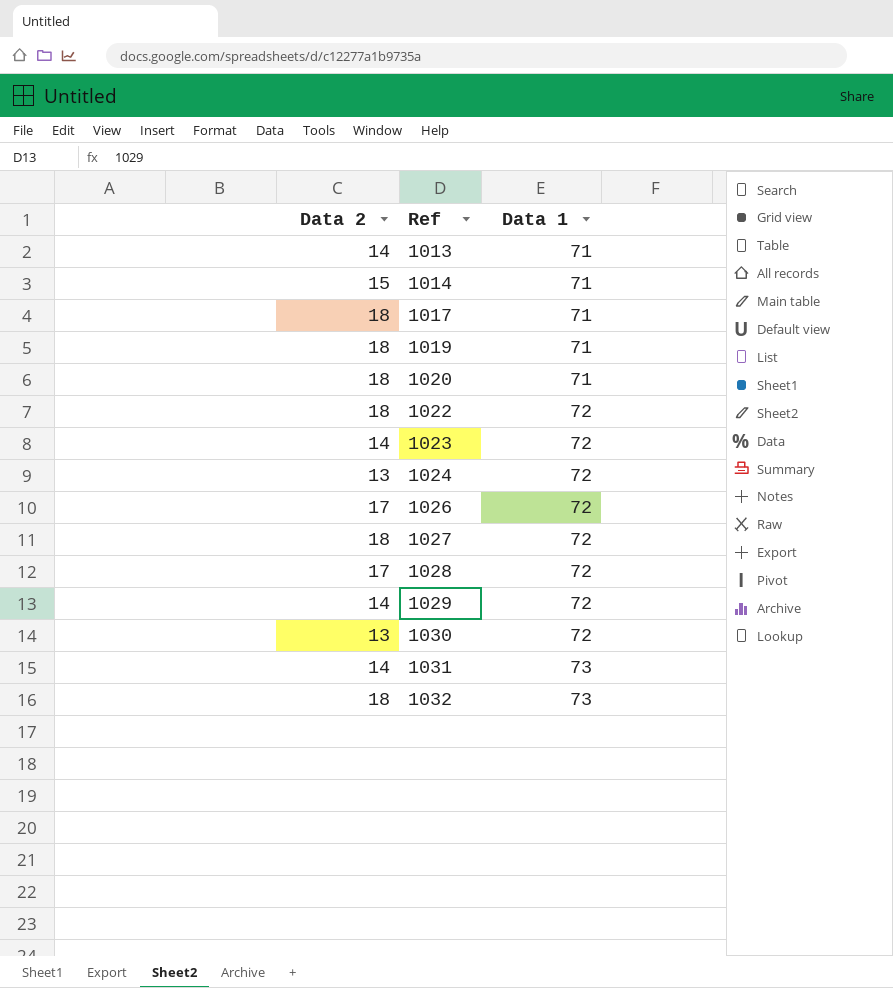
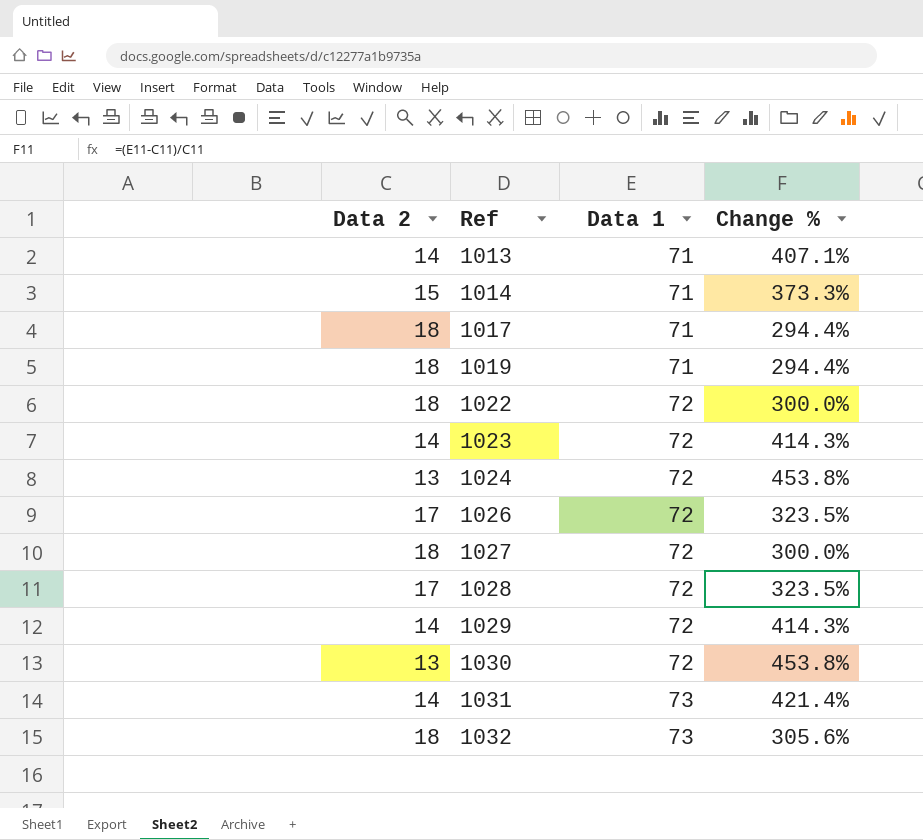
column Change % | formula: none -> ([Data 1] - [Data 2]) / [Data 2]
row 1020: 18 | 71 -> none

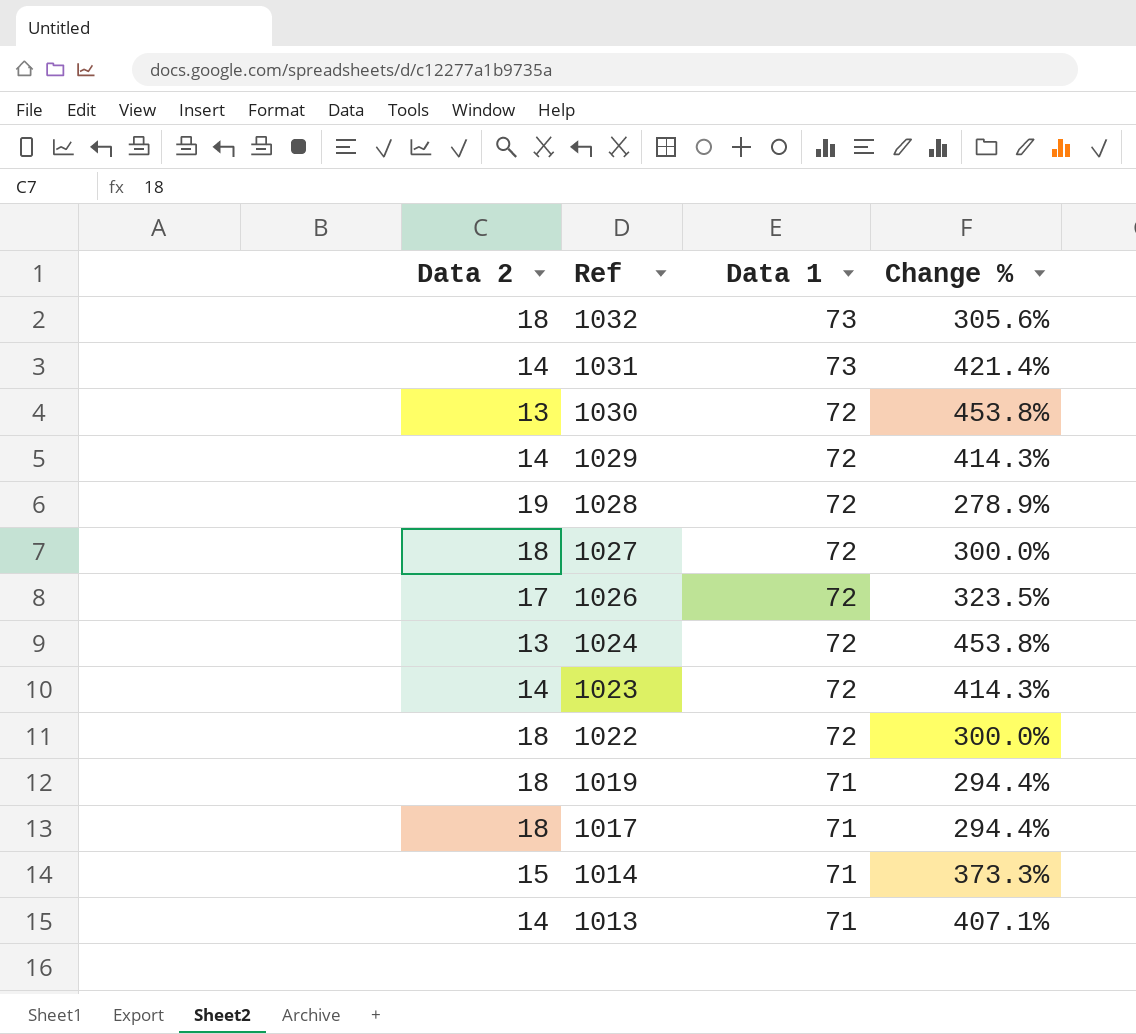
row order: Ref ascending -> Ref descending
1028 | Data 2: 17 -> 19
1028 | Change %: 323.5% -> 278.9%

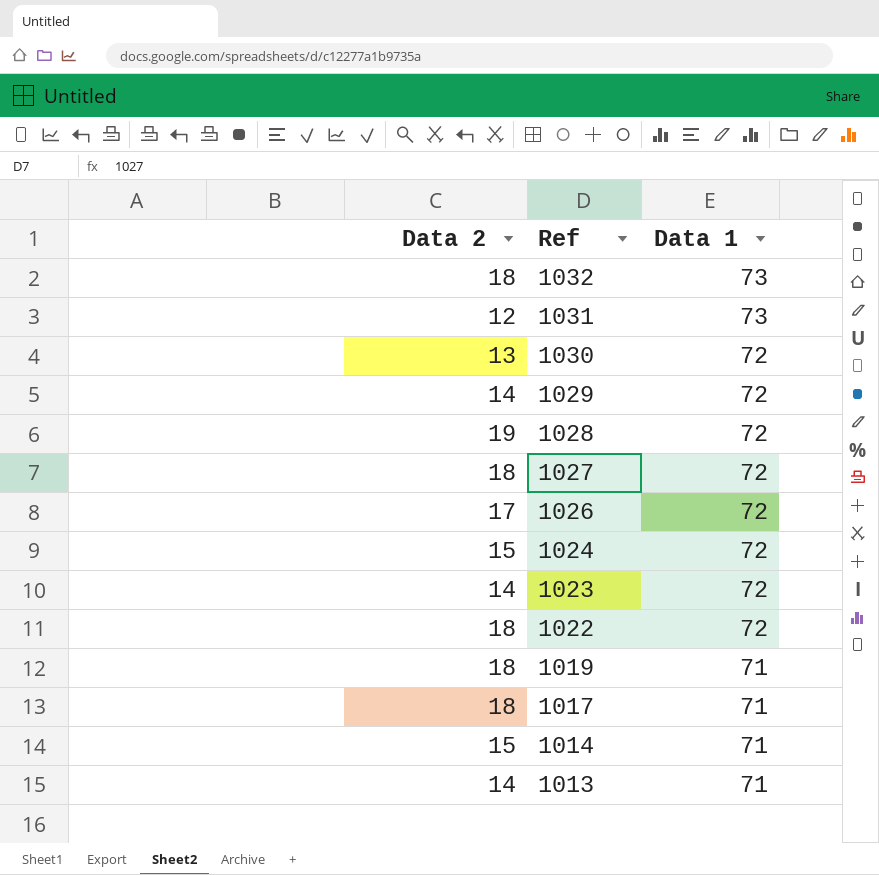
column Change % | formula: ([Data 1] - [Data 2]) / [Data 2] -> none
1031 | Data 2: 14 -> 12
1024 | Data 2: 13 -> 15

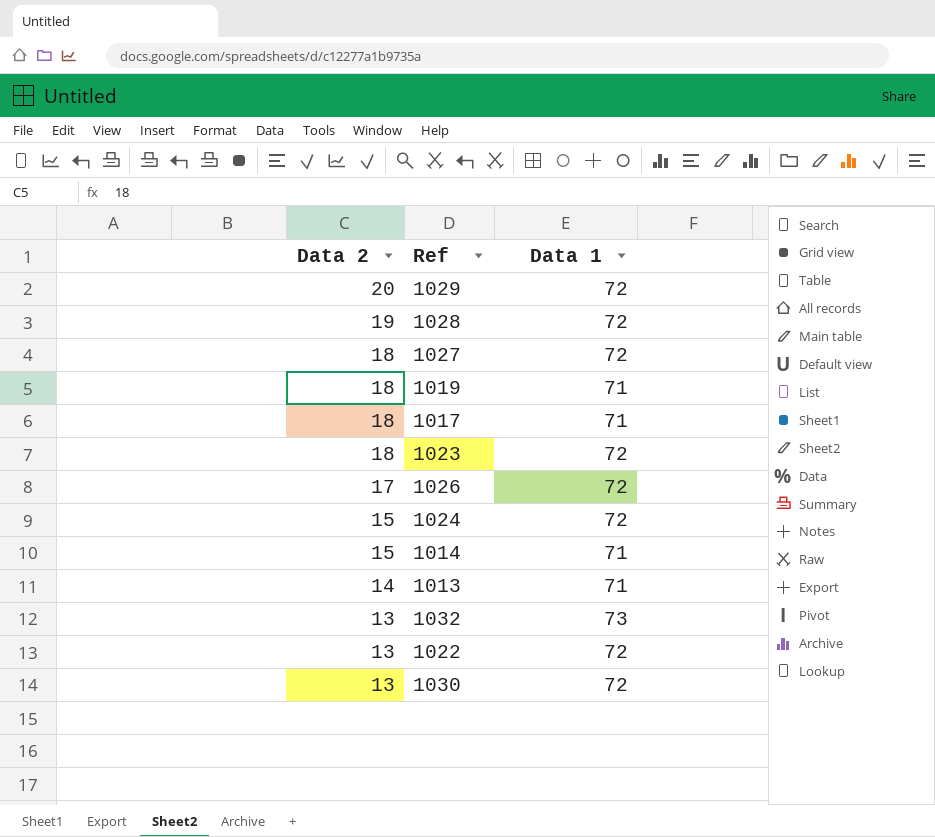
row order: Ref descending -> Data 2 descending
row 1031: 12 | 73 -> none
1029 | Data 2: 14 -> 20
1023 | Data 2: 14 -> 18
1032 | Data 2: 18 -> 13
1022 | Data 2: 18 -> 13

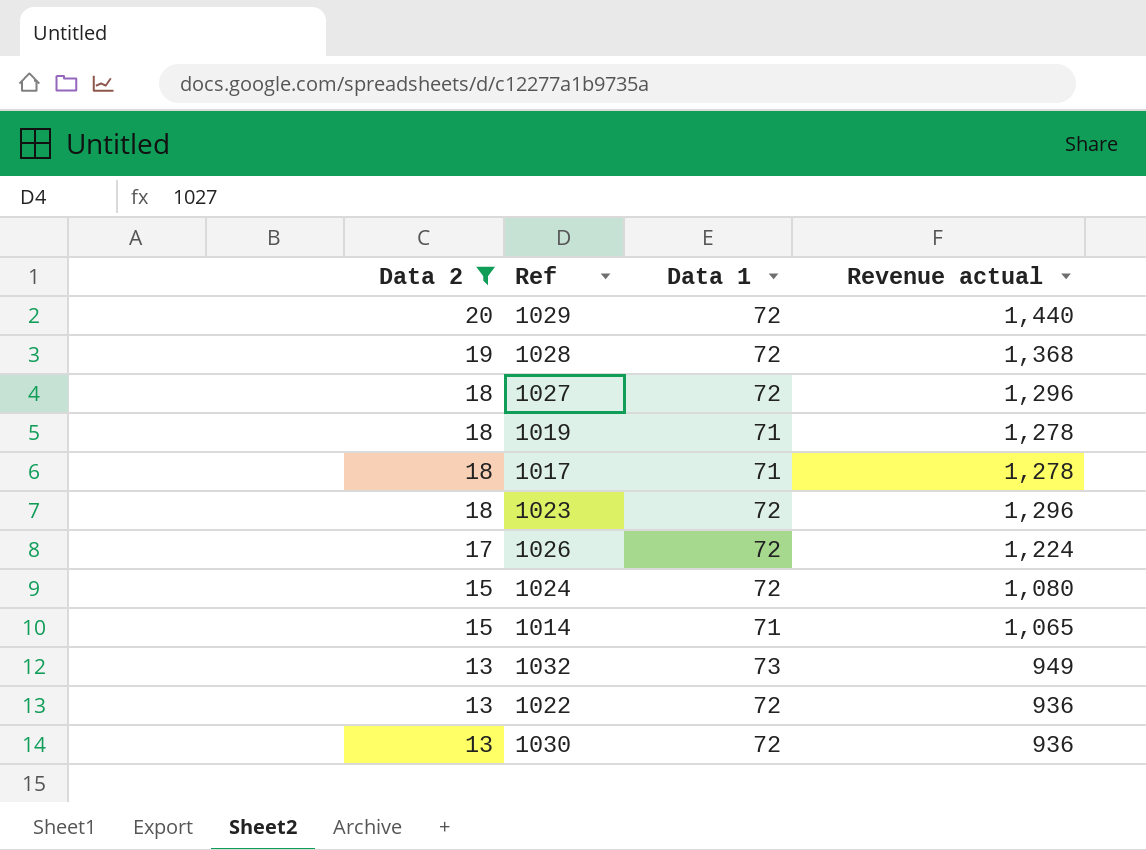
filter: none -> Data 2 != 14
column Revenue actual | formula: none -> [Data 2] * [Data 1]

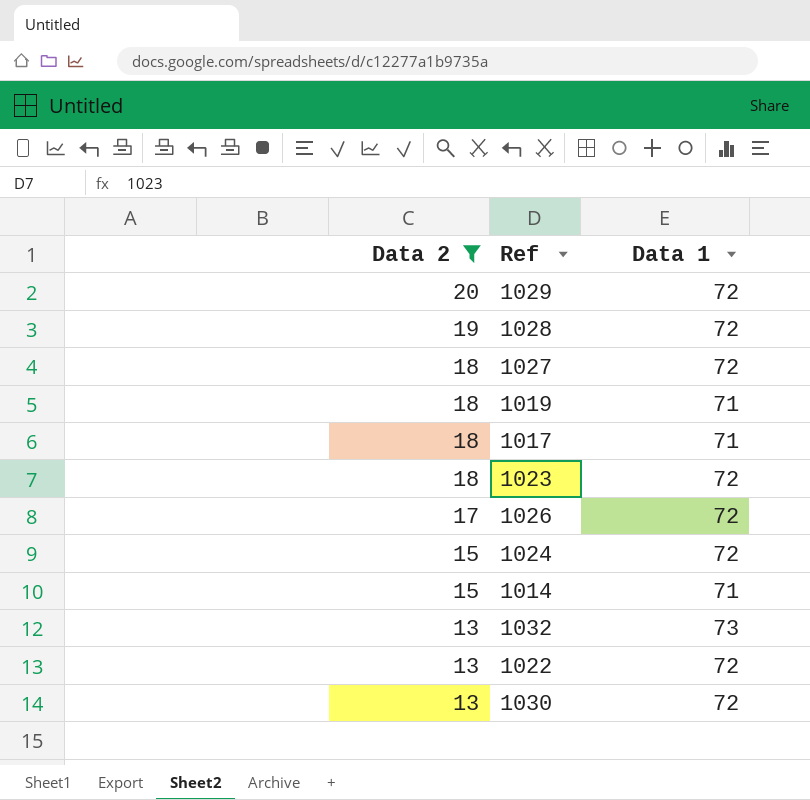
column Revenue actual | formula: [Data 2] * [Data 1] -> none

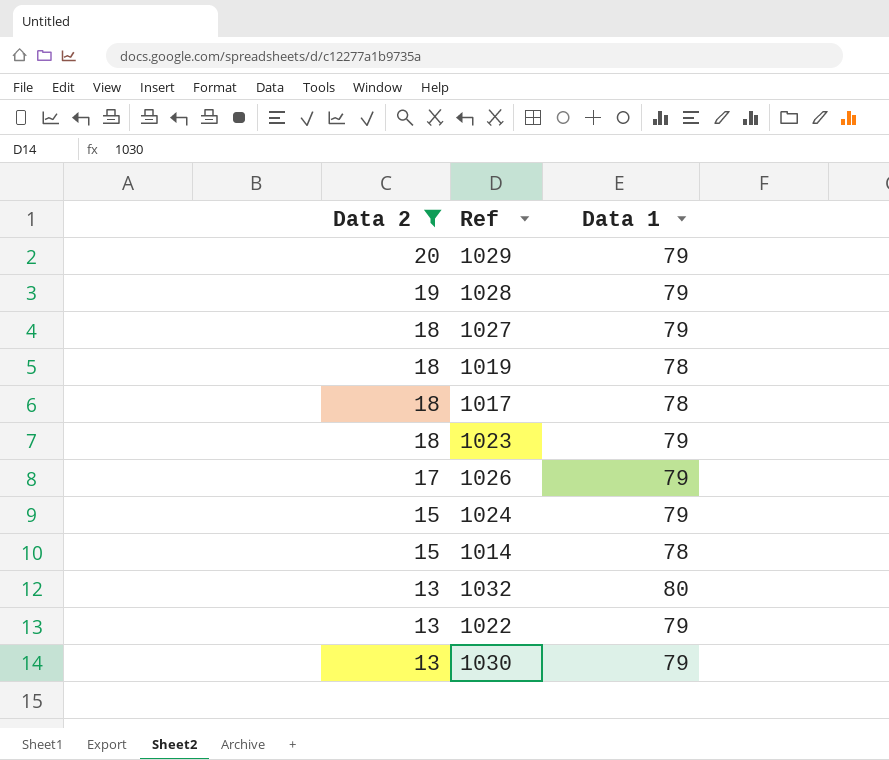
1029 | Data 1: 72 -> 79
1028 | Data 1: 72 -> 79
1027 | Data 1: 72 -> 79
1019 | Data 1: 71 -> 78
1017 | Data 1: 71 -> 78
1023 | Data 1: 72 -> 79
1026 | Data 1: 72 -> 79
1024 | Data 1: 72 -> 79
1014 | Data 1: 71 -> 78
1032 | Data 1: 73 -> 80
1022 | Data 1: 72 -> 79
1030 | Data 1: 72 -> 79

